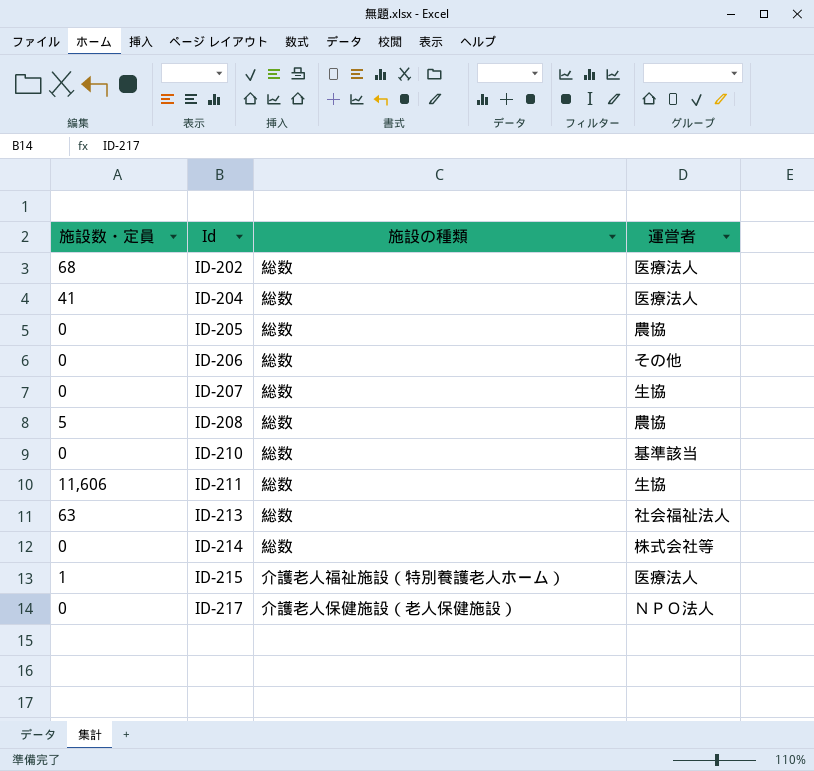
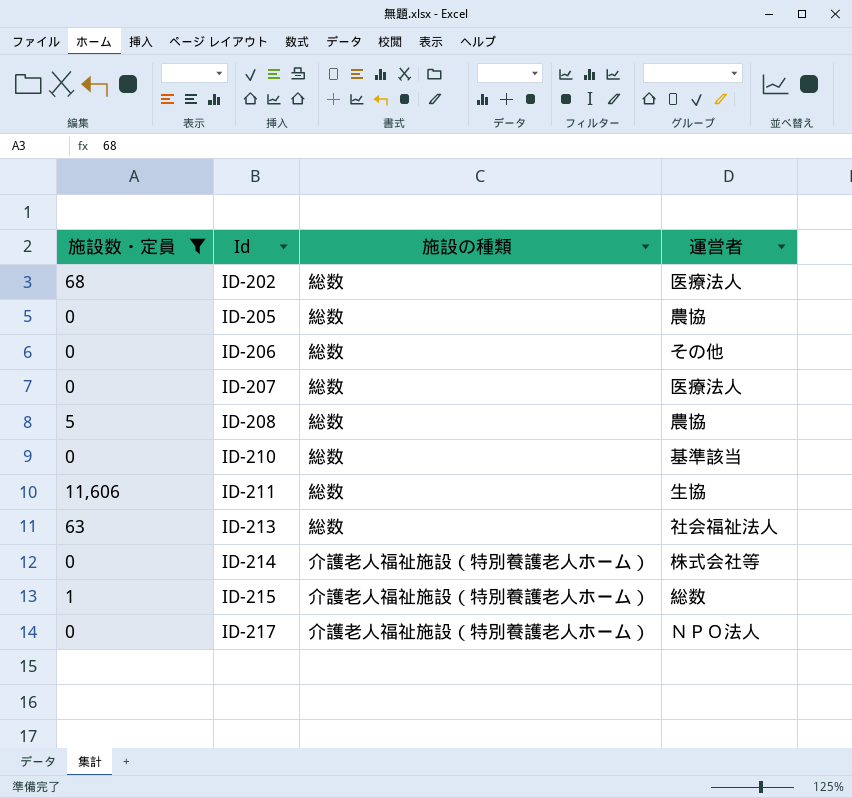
filter: none -> 施設数・定員 != 41
ID-207 | 運営者: 生協 -> 医療法人
ID-214 | 施設の種類: 総数 -> 介護老人福祉施設（特別養護老人ホーム）
ID-215 | 運営者: 医療法人 -> 総数
ID-217 | 施設の種類: 介護老人保健施設（老人保健施設） -> 介護老人福祉施設（特別養護老人ホーム）

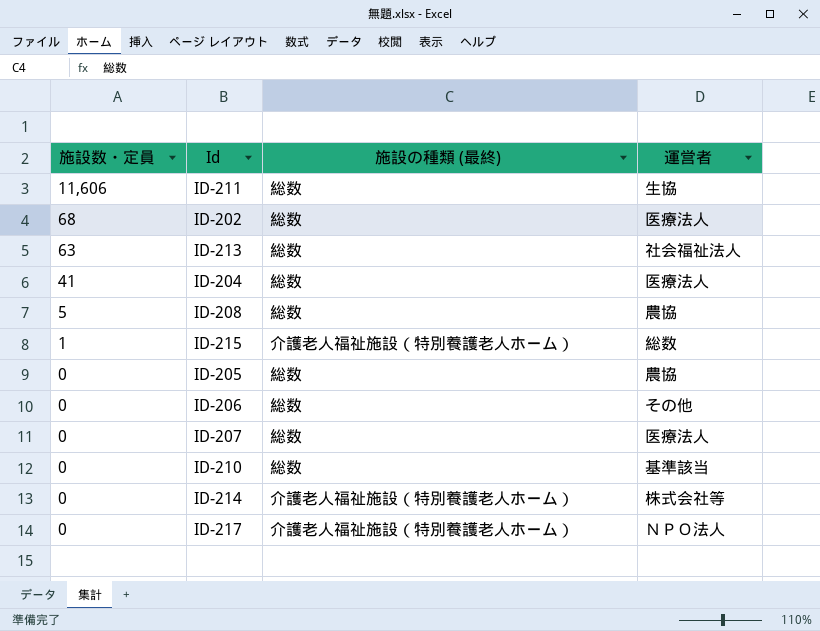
filter: 施設数・定員 != 41 -> none
row order: Id ascending -> 施設数・定員 descending
column name: 施設の種類 -> 施設の種類 (最終)

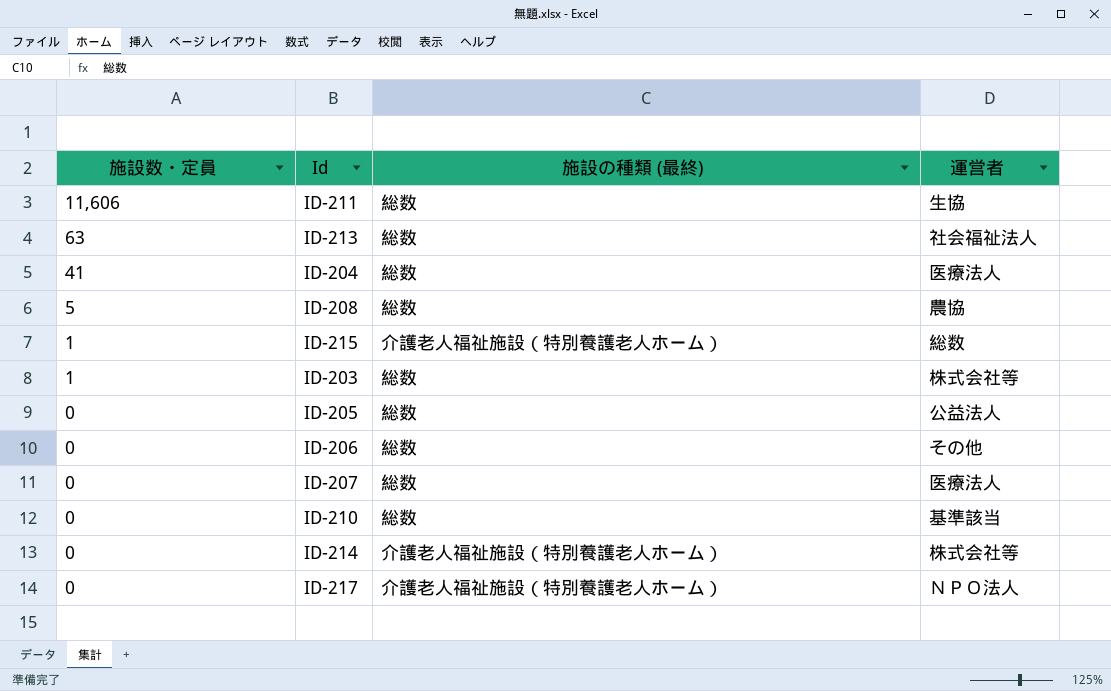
row ID-202: 68 | 総数 | 医療法人 -> none
row ID-203: none -> 1 | 総数 | 株式会社等
ID-205 | 運営者: 農協 -> 公益法人

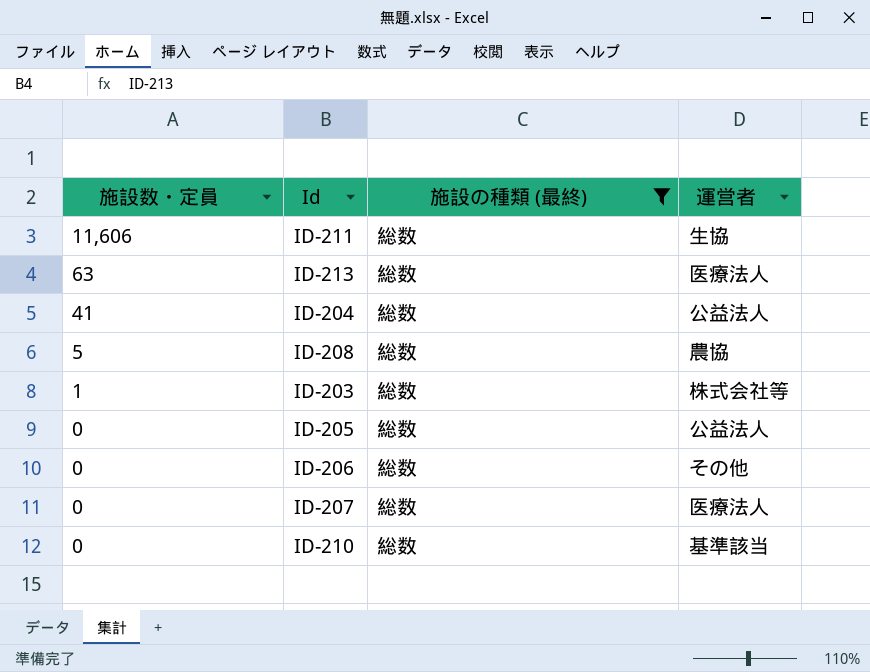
filter: none -> 施設の種類 (最終) = 総数
ID-213 | 運営者: 社会福祉法人 -> 医療法人
ID-204 | 運営者: 医療法人 -> 公益法人

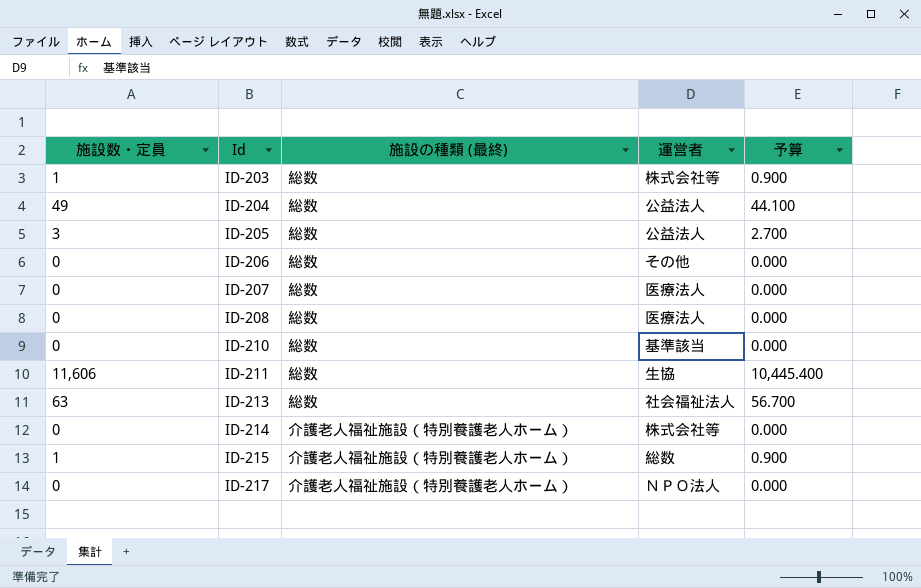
filter: 施設の種類 (最終) = 総数 -> none
row order: 施設数・定員 descending -> Id ascending
column 予算 | formula: none -> [施設数・定員] * 0.9
ID-204 | 施設数・定員: 41 -> 49
ID-205 | 施設数・定員: 0 -> 3
ID-208 | 施設数・定員: 5 -> 0
ID-208 | 運営者: 農協 -> 医療法人
ID-213 | 運営者: 医療法人 -> 社会福祉法人

